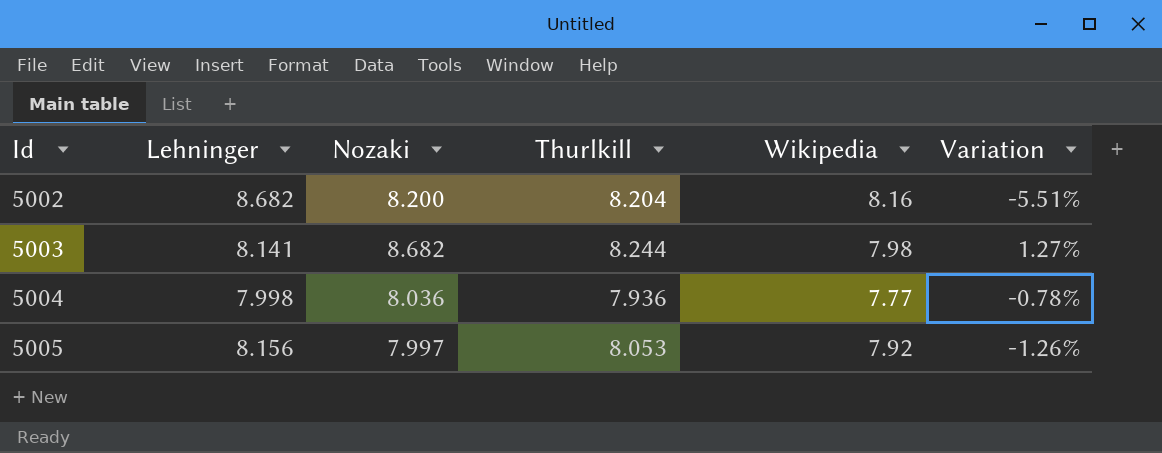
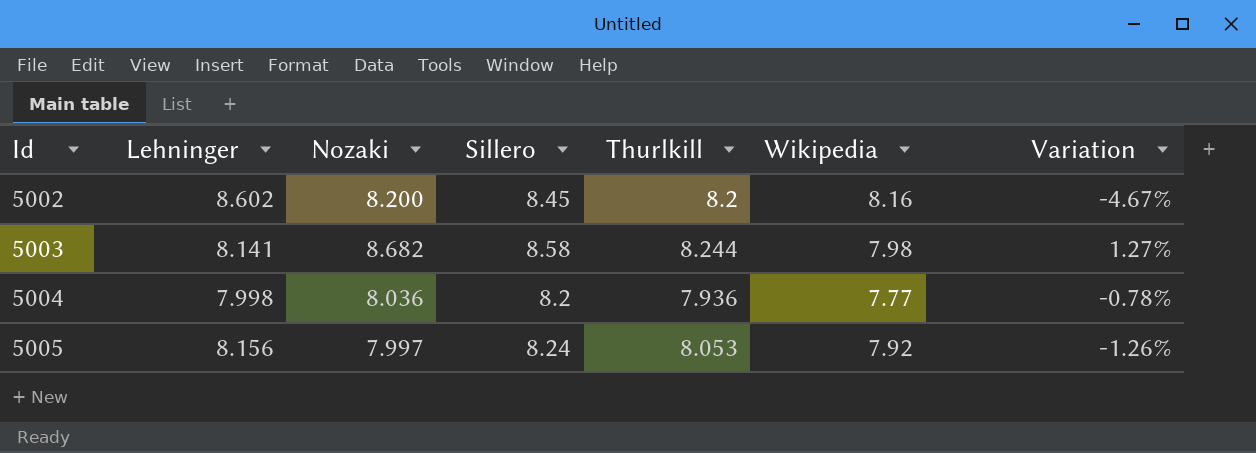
column Sillero | position: none -> 4
5002 | Lehninger: 8.682 -> 8.602
5002 | Thurlkill: 8.204 -> 8.2
5002 | Variation: -5.51% -> -4.67%

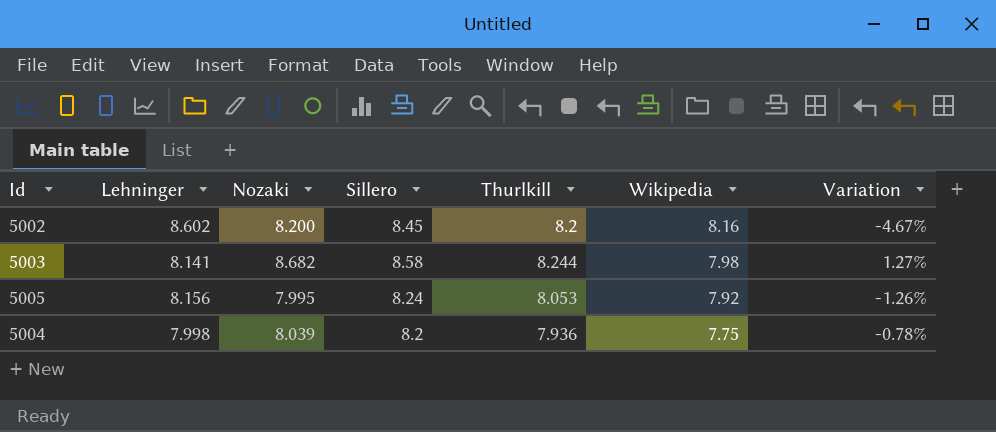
row order: Id ascending -> Wikipedia descending
5005 | Nozaki: 7.997 -> 7.995
5004 | Nozaki: 8.036 -> 8.039
5004 | Wikipedia: 7.77 -> 7.75

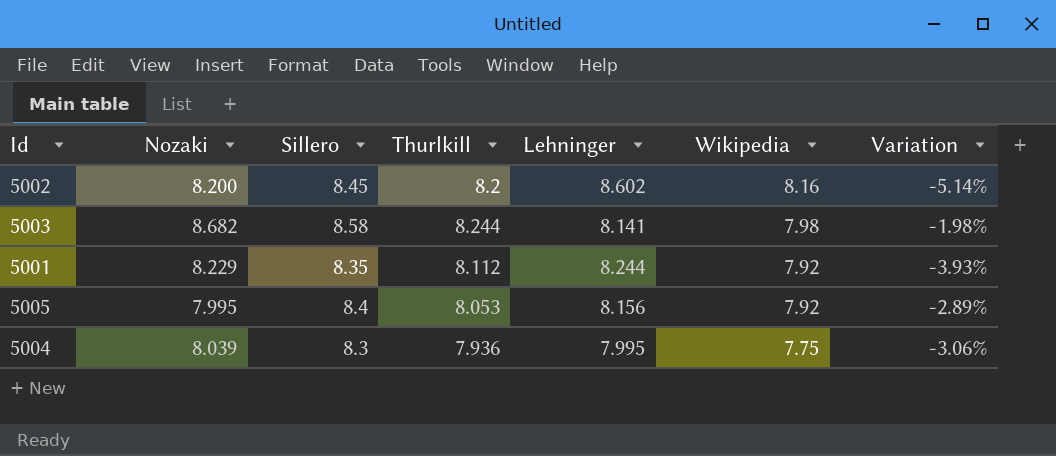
column Lehninger | position: 2 -> 5
column Variation | formula: ([Thurlkill] - [Lehninger]) / [Lehninger] -> ([Wikipedia] - [Lehninger]) / [Lehninger]
row 5001: none -> 8.229 | 8.35 | 8.112 | 8.244 | 7.92 | -3.93%
5005 | Sillero: 8.24 -> 8.4
5004 | Sillero: 8.2 -> 8.3
5004 | Lehninger: 7.998 -> 7.995

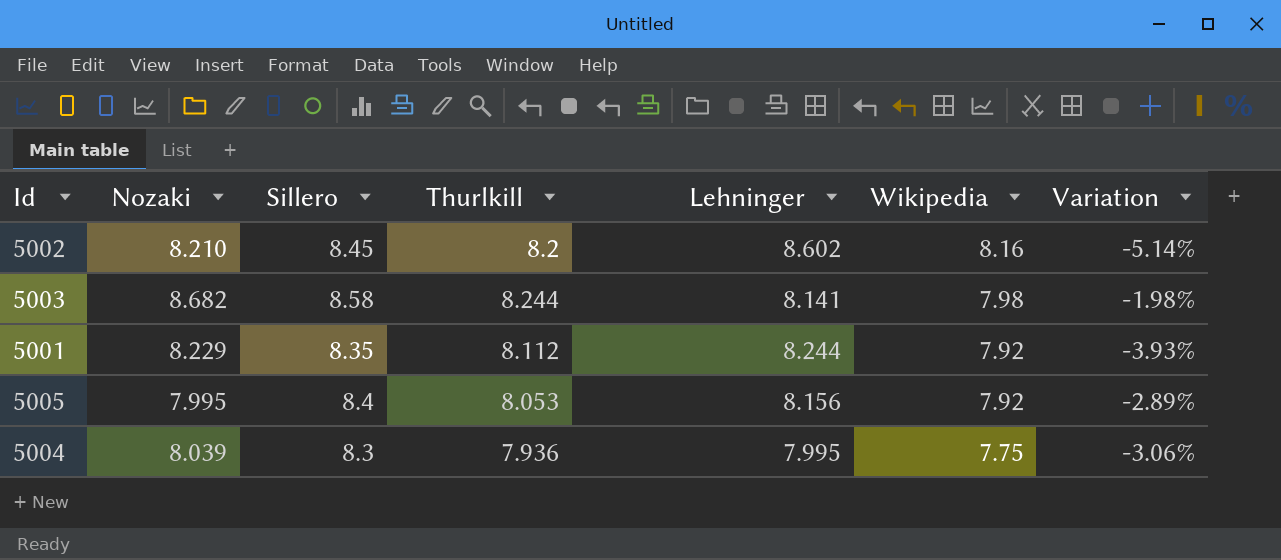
5002 | Nozaki: 8.200 -> 8.210

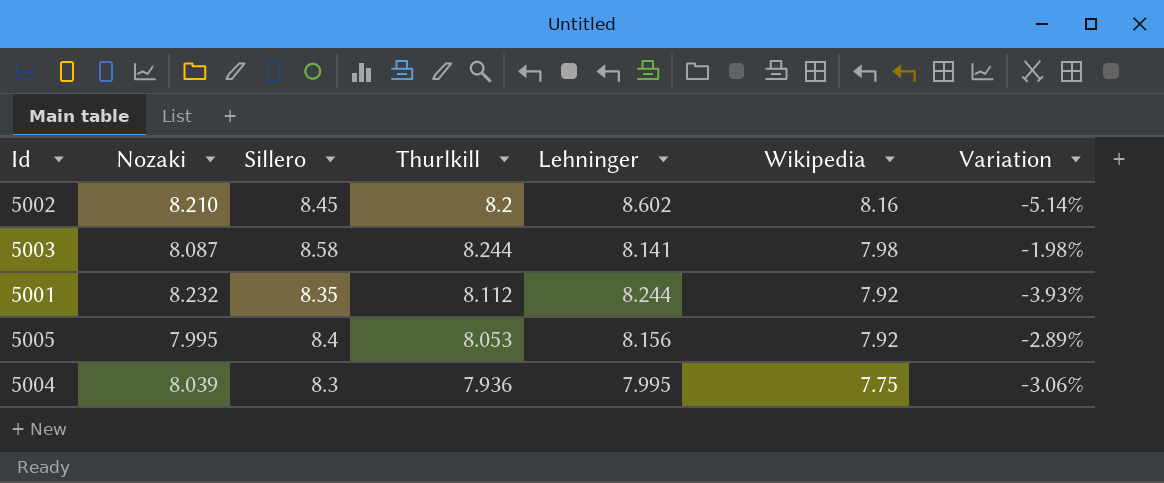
5003 | Nozaki: 8.682 -> 8.087
5001 | Nozaki: 8.229 -> 8.232

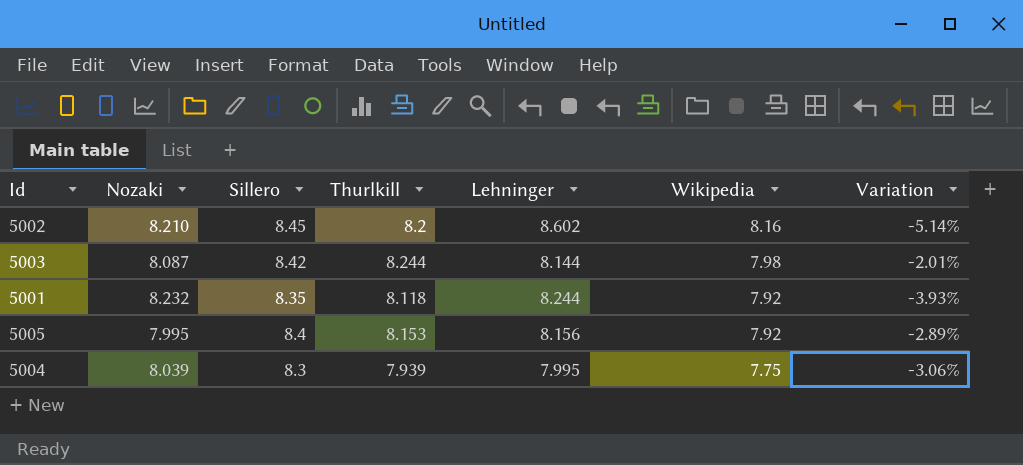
5003 | Sillero: 8.58 -> 8.42
5003 | Lehninger: 8.141 -> 8.144
5003 | Variation: -1.98% -> -2.01%
5001 | Thurlkill: 8.112 -> 8.118
5005 | Thurlkill: 8.053 -> 8.153
5004 | Thurlkill: 7.936 -> 7.939

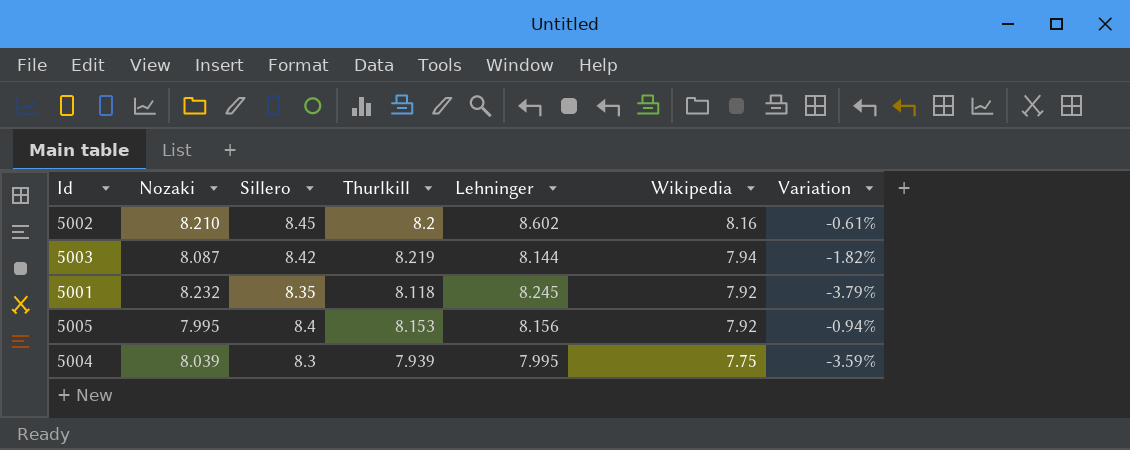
column Variation | formula: ([Wikipedia] - [Lehninger]) / [Lehninger] -> ([Wikipedia] - [Nozaki]) / [Nozaki]
5003 | Thurlkill: 8.244 -> 8.219
5003 | Wikipedia: 7.98 -> 7.94
5001 | Lehninger: 8.244 -> 8.245

